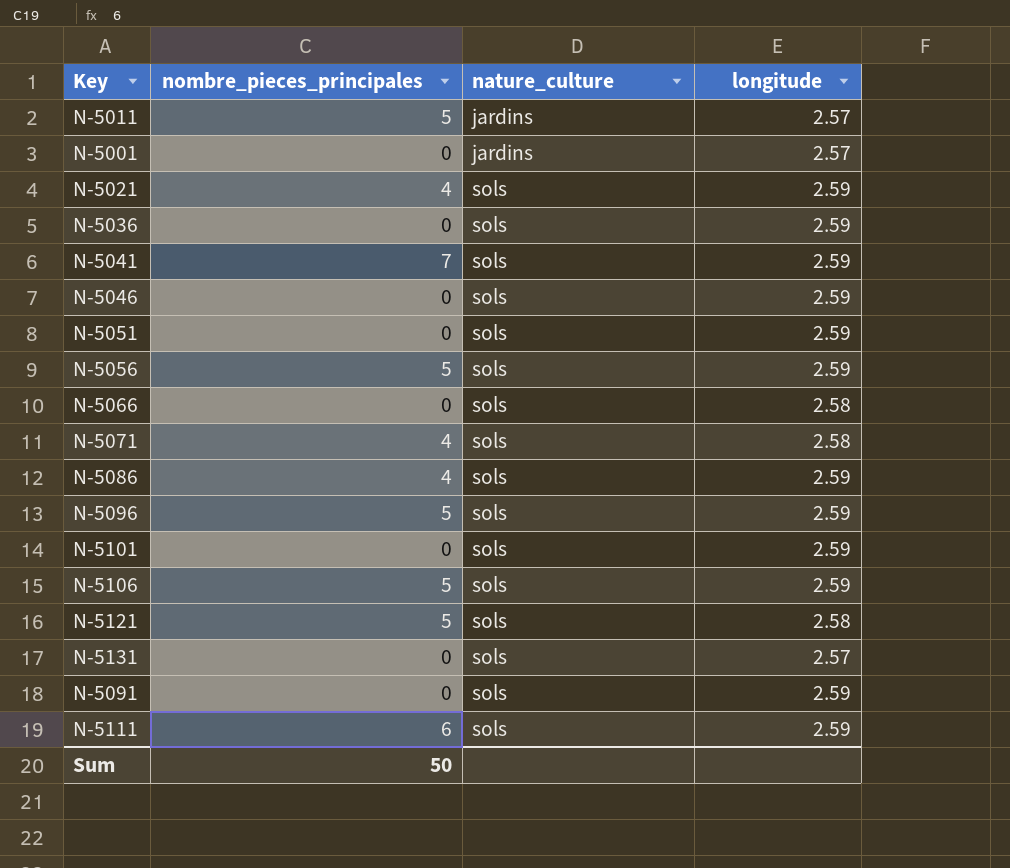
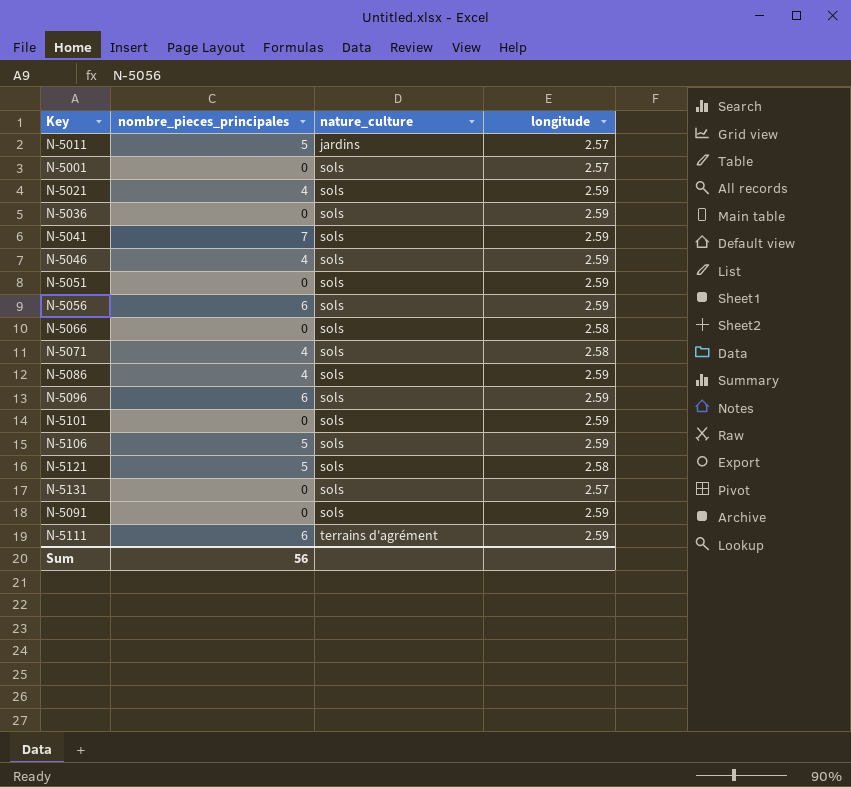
N-5001 | nature_culture: jardins -> sols
N-5046 | nombre_pieces_principales: 0 -> 4
N-5056 | nombre_pieces_principales: 5 -> 6
N-5096 | nombre_pieces_principales: 5 -> 6
N-5111 | nature_culture: sols -> terrains d'agrément
Sum | nombre_pieces_principales: 50 -> 56

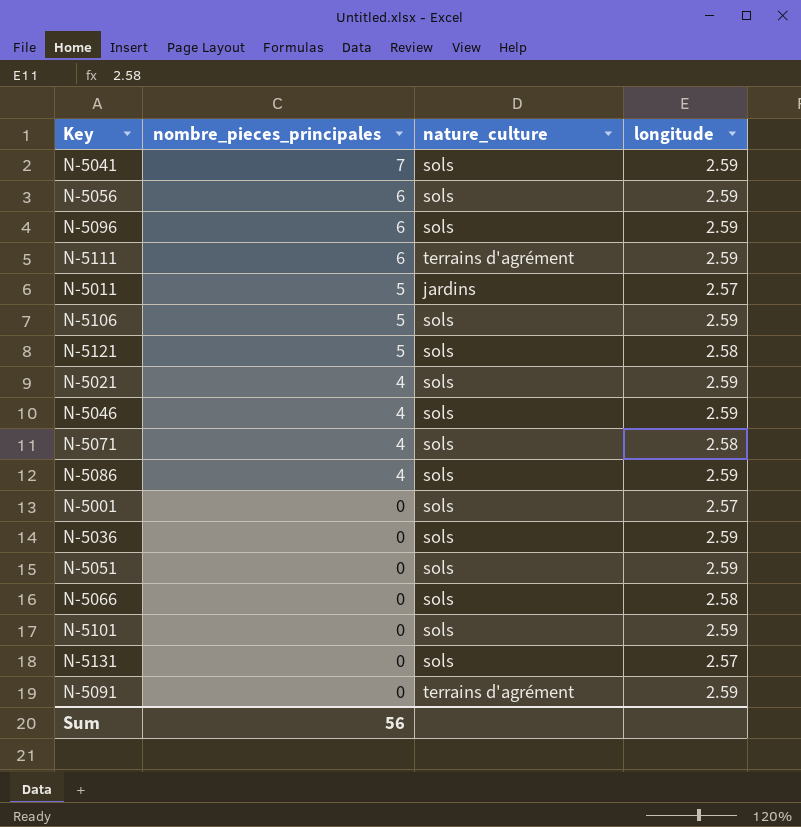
row order: nature_culture ascending -> nombre_pieces_principales descending
N-5091 | nature_culture: sols -> terrains d'agrément

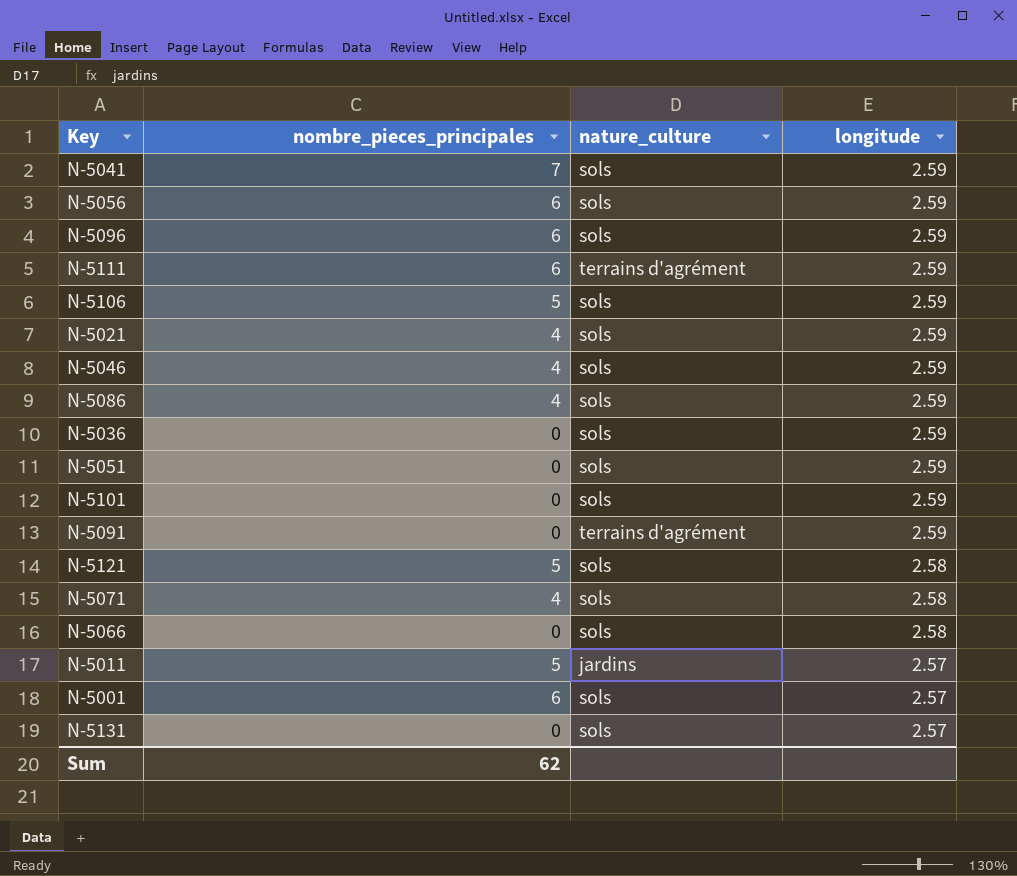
row order: nombre_pieces_principales descending -> longitude descending
N-5001 | nombre_pieces_principales: 0 -> 6
Sum | nombre_pieces_principales: 56 -> 62

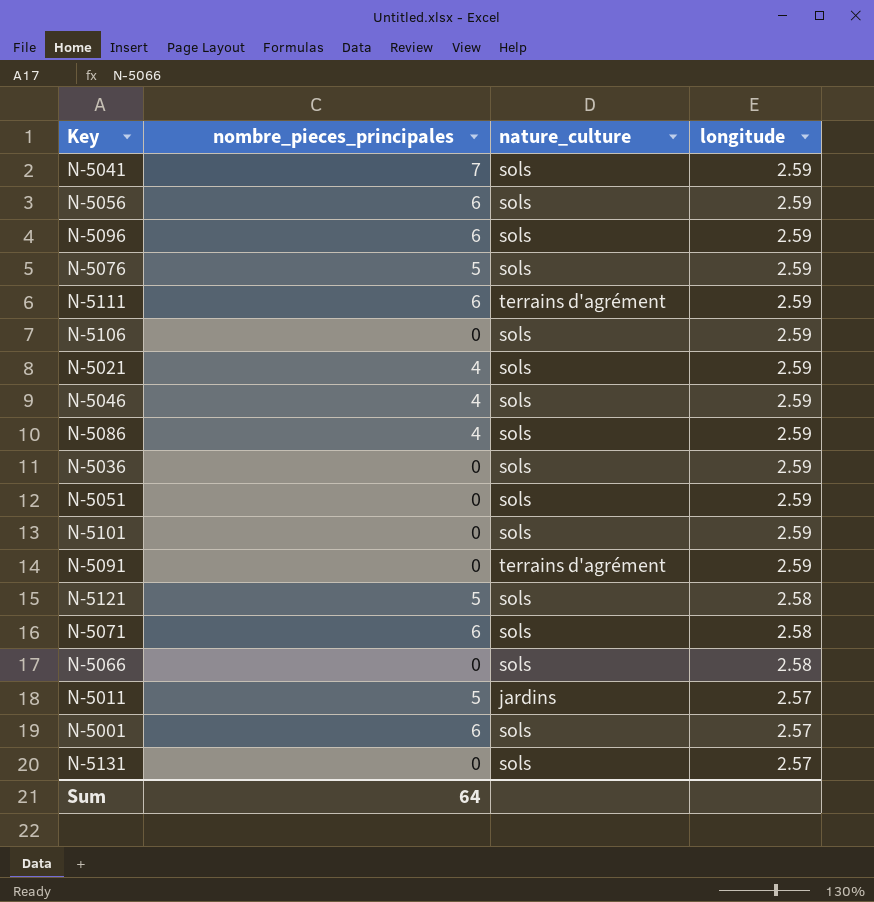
row N-5076: none -> 5 | sols | 2.59
N-5106 | nombre_pieces_principales: 5 -> 0
N-5071 | nombre_pieces_principales: 4 -> 6
Sum | nombre_pieces_principales: 62 -> 64

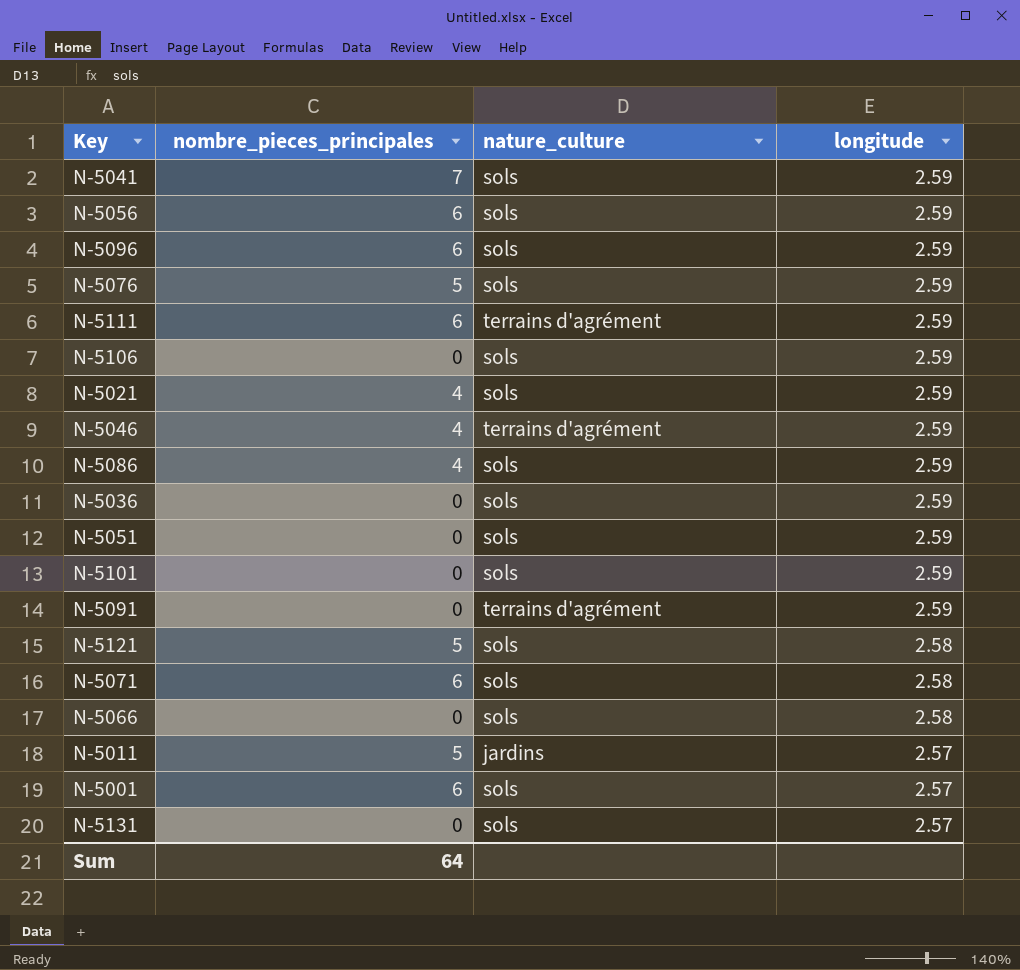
N-5046 | nature_culture: sols -> terrains d'agrément

